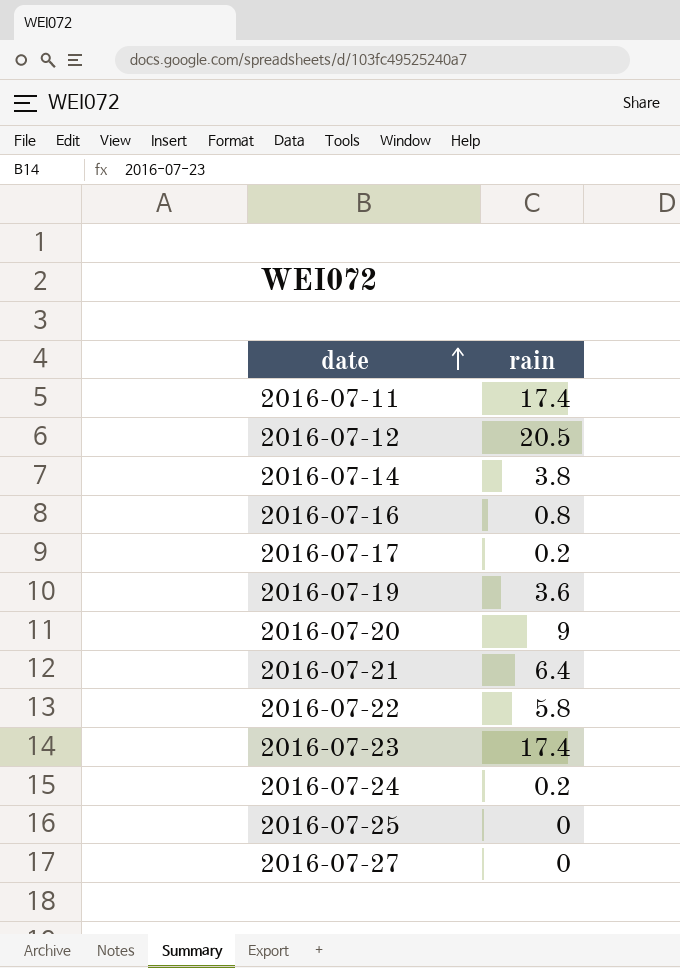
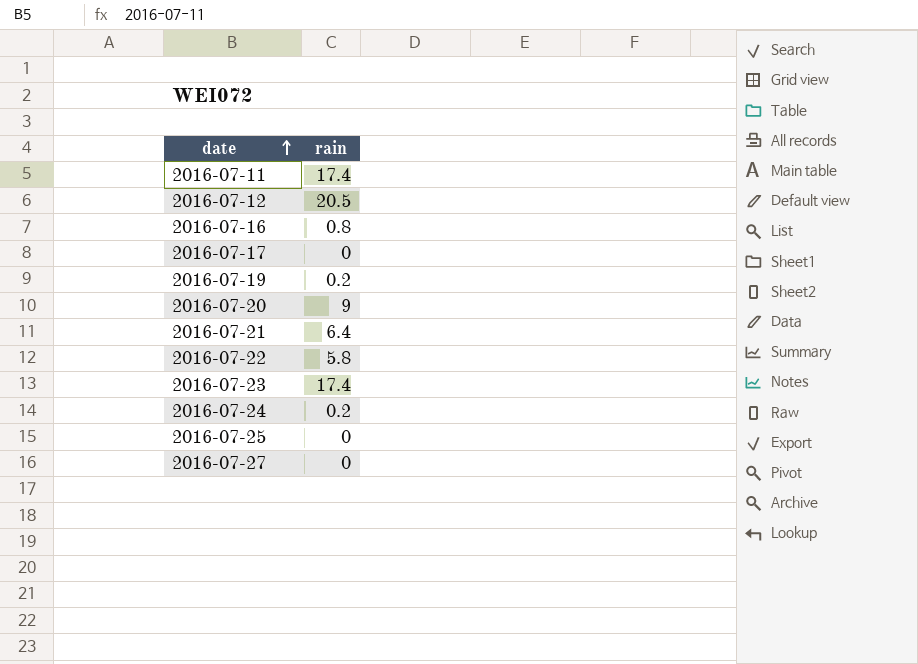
row 2016-07-14: 3.8 -> none
2016-07-17 | rain: 0.2 -> 0
2016-07-19 | rain: 3.6 -> 0.2

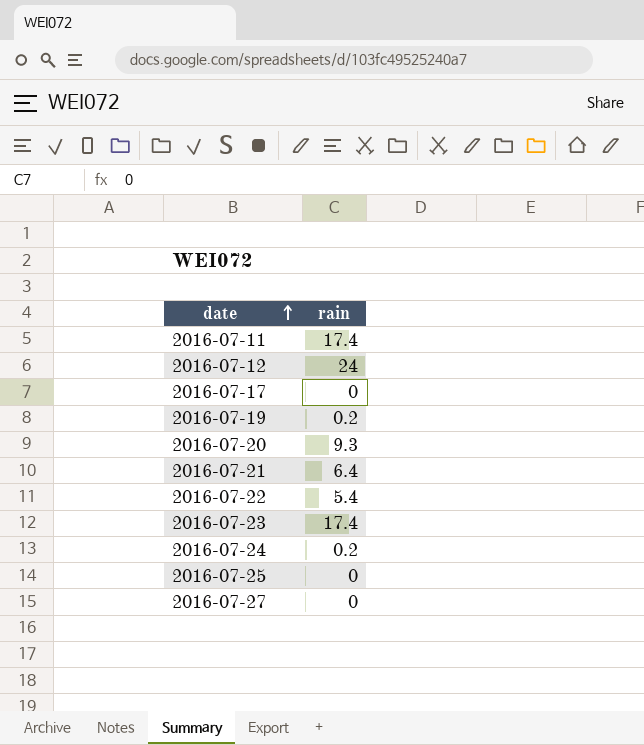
row 2016-07-16: 0.8 -> none
2016-07-12 | rain: 20.5 -> 24
2016-07-20 | rain: 9 -> 9.3
2016-07-22 | rain: 5.8 -> 5.4

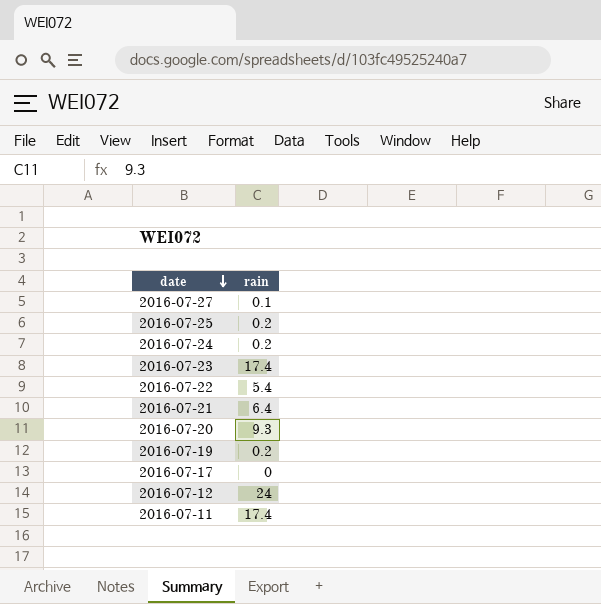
row order: date ascending -> date descending
2016-07-27 | rain: 0 -> 0.1
2016-07-25 | rain: 0 -> 0.2

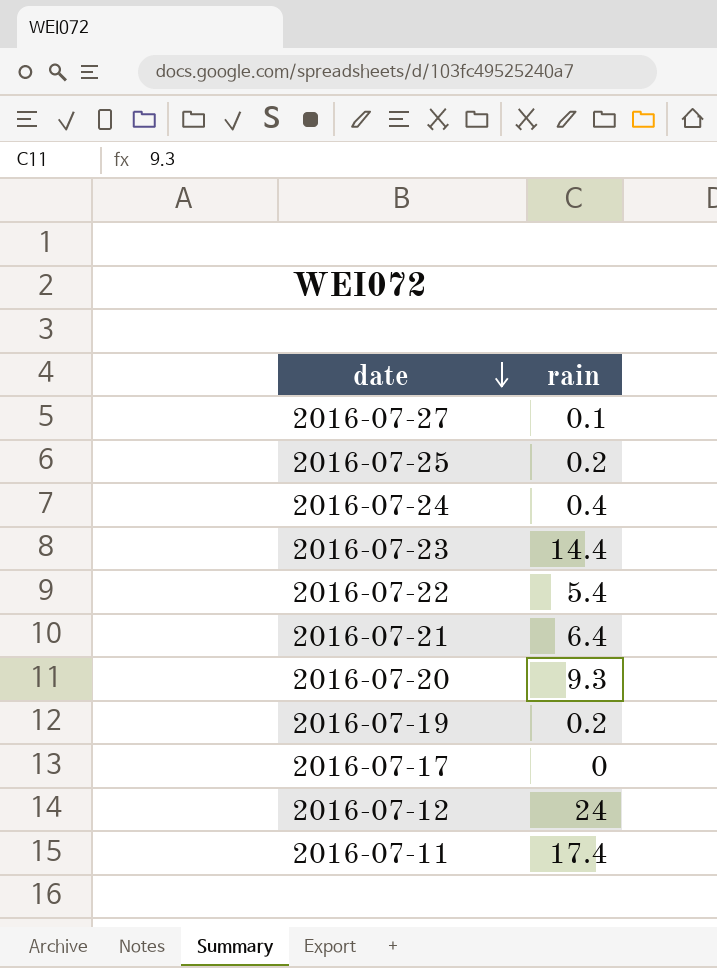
2016-07-24 | rain: 0.2 -> 0.4
2016-07-23 | rain: 17.4 -> 14.4

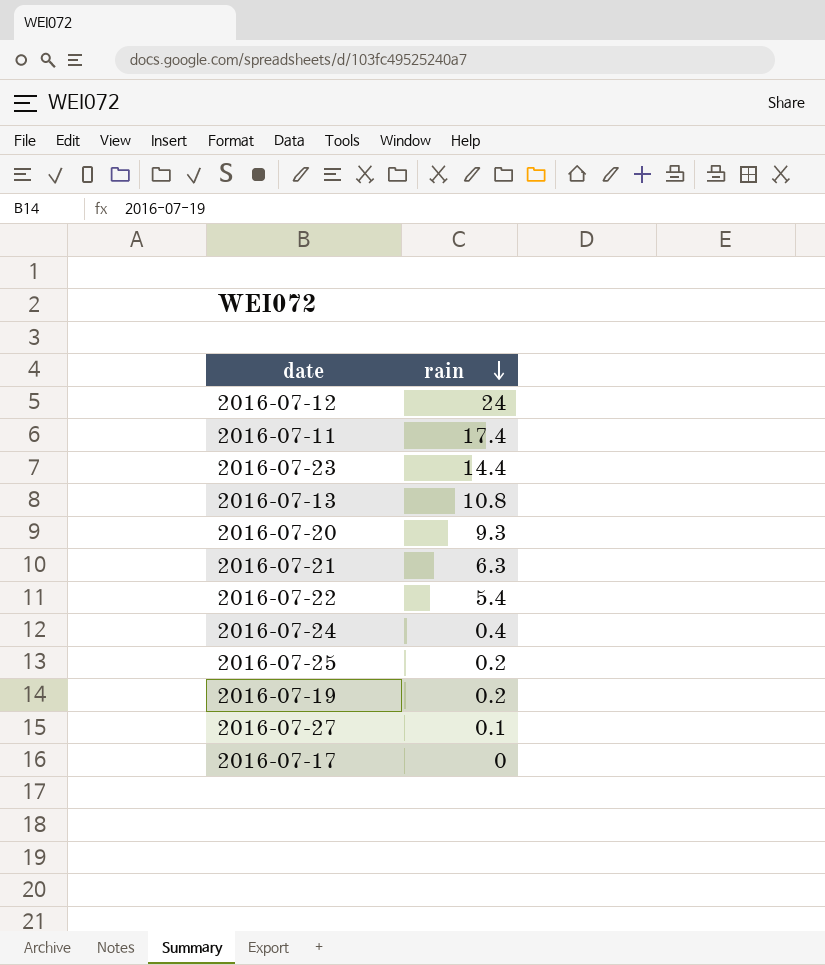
row order: date descending -> rain descending
row 2016-07-13: none -> 10.8
2016-07-21 | rain: 6.4 -> 6.3

